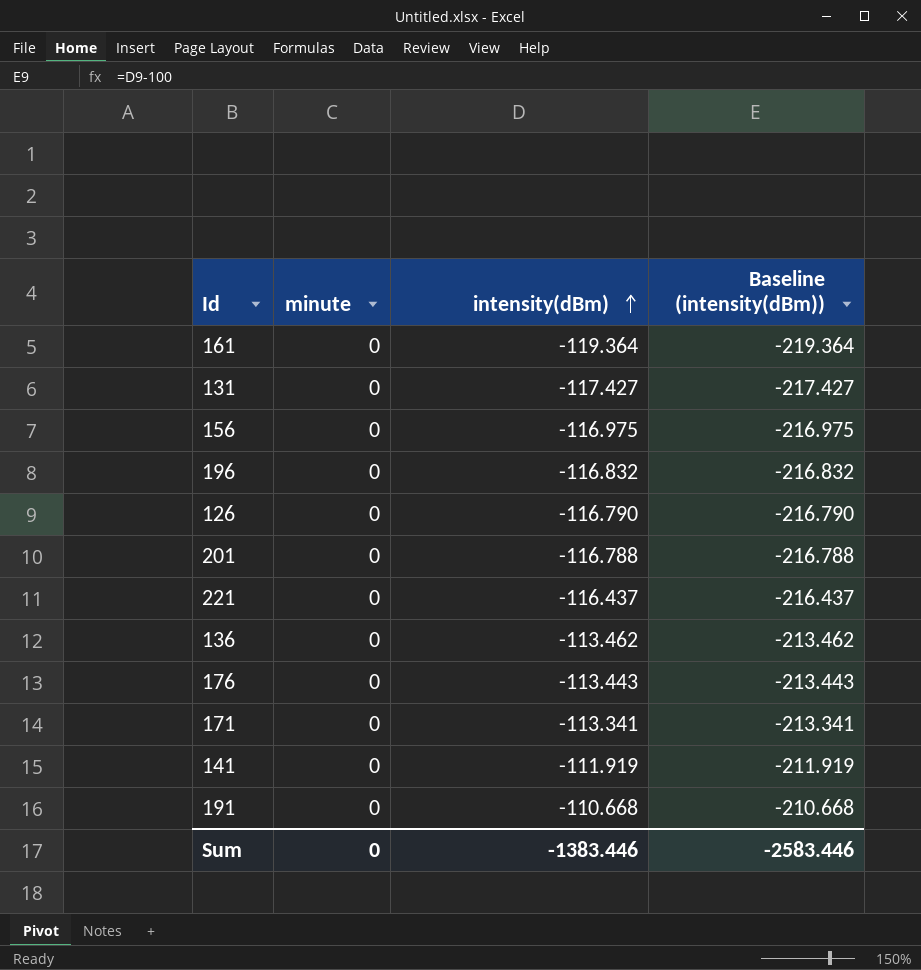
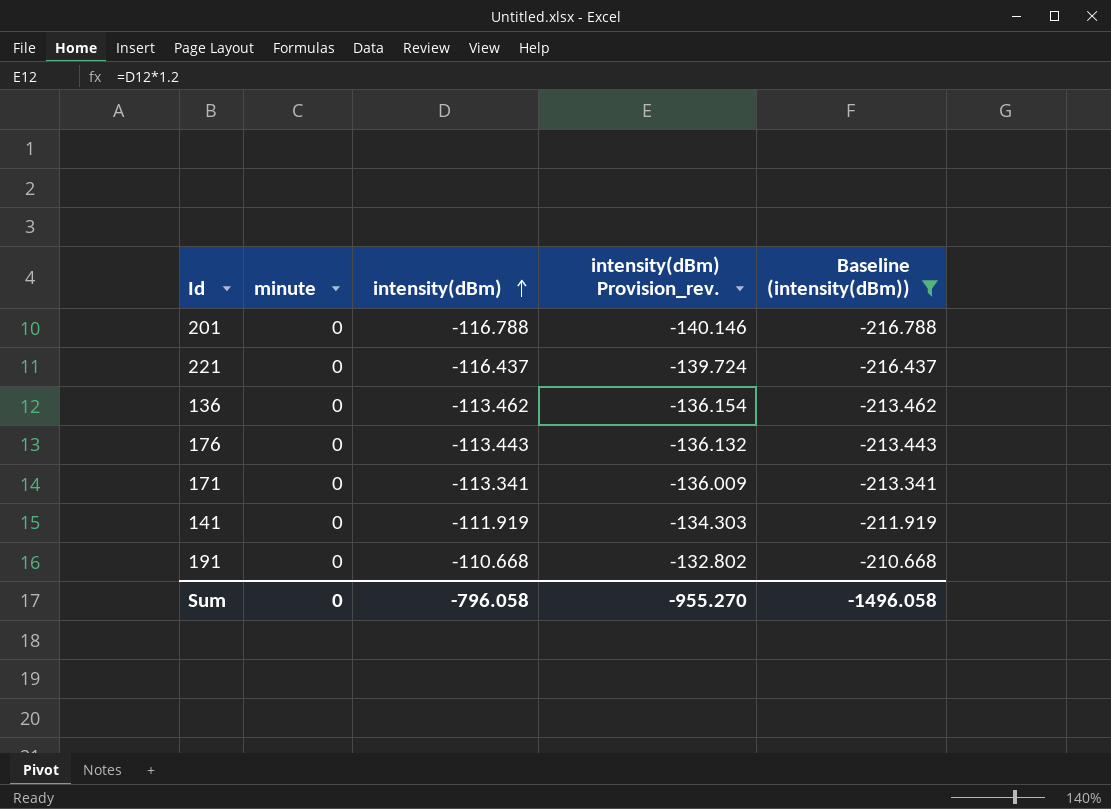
filter: none -> Baseline (intensity(dBm)) >= -216.788
column intensity(dBm) Provision_rev. | formula: none -> [intensity(dBm)] * 1.2
Sum | intensity(dBm): -1383.446 -> -796.058
Sum | Baseline (intensity(dBm)): -2583.446 -> -1496.058

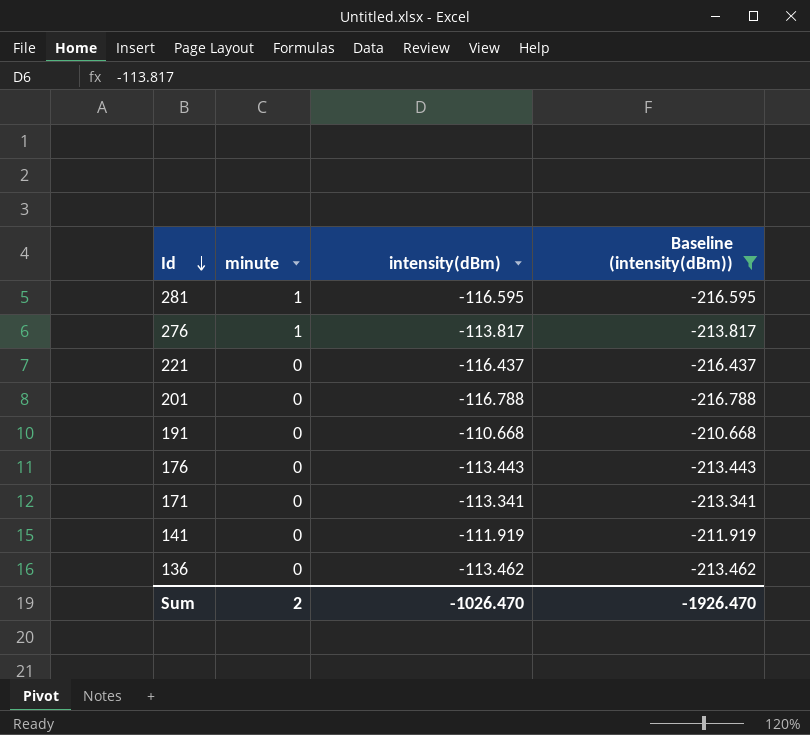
row order: intensity(dBm) ascending -> Id descending
column intensity(dBm) Provision_rev. | formula: [intensity(dBm)] * 1.2 -> none
row 281: none -> 1 | -116.595 | -216.595
row 276: none -> 1 | -113.817 | -213.817
Sum | minute: 0 -> 2
Sum | intensity(dBm): -796.058 -> -1026.470
Sum | Baseline (intensity(dBm)): -1496.058 -> -1926.470

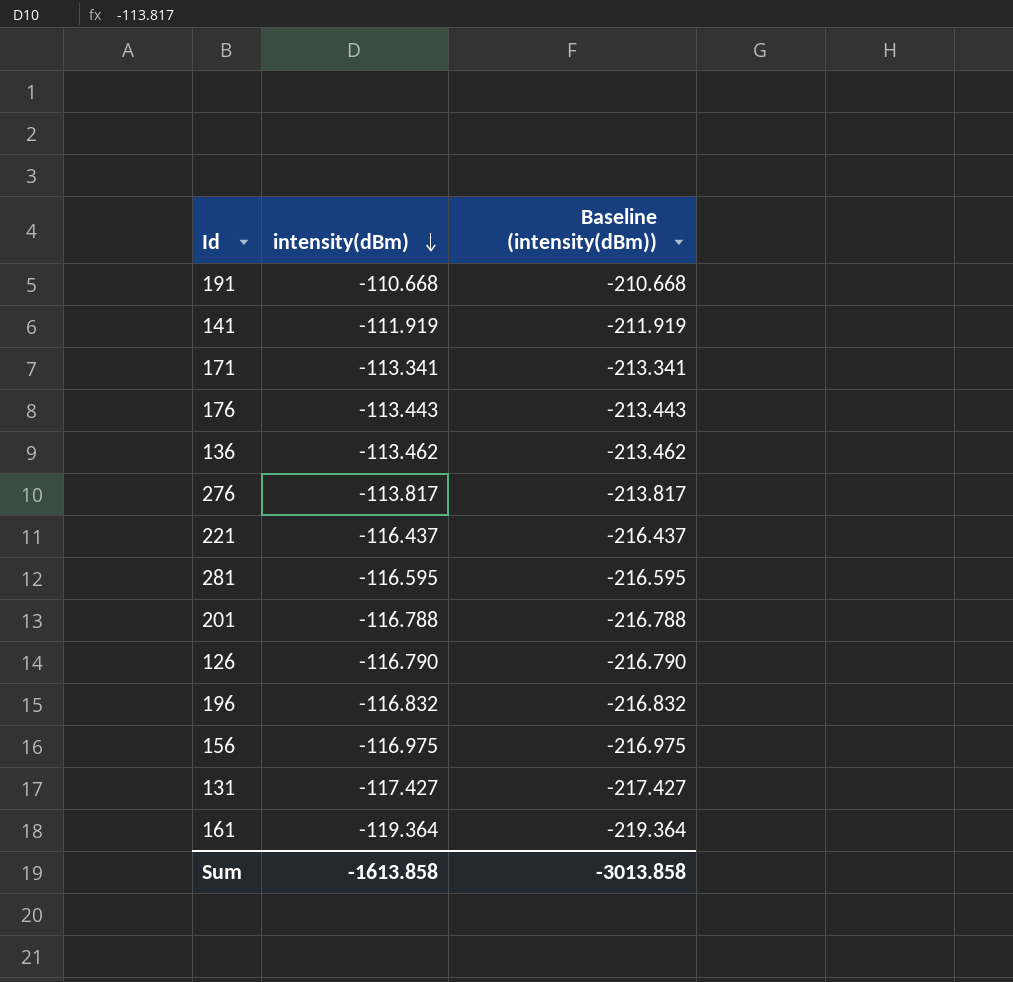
filter: Baseline (intensity(dBm)) >= -216.788 -> none
row order: Id descending -> intensity(dBm) descending
column minute | position: 2 -> none
Sum | intensity(dBm): -1026.470 -> -1613.858
Sum | Baseline (intensity(dBm)): -1926.470 -> -3013.858

